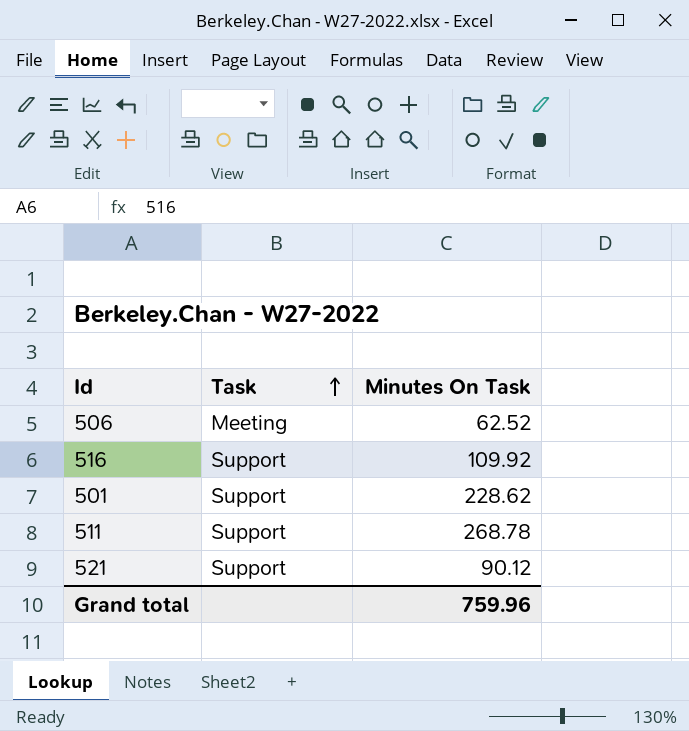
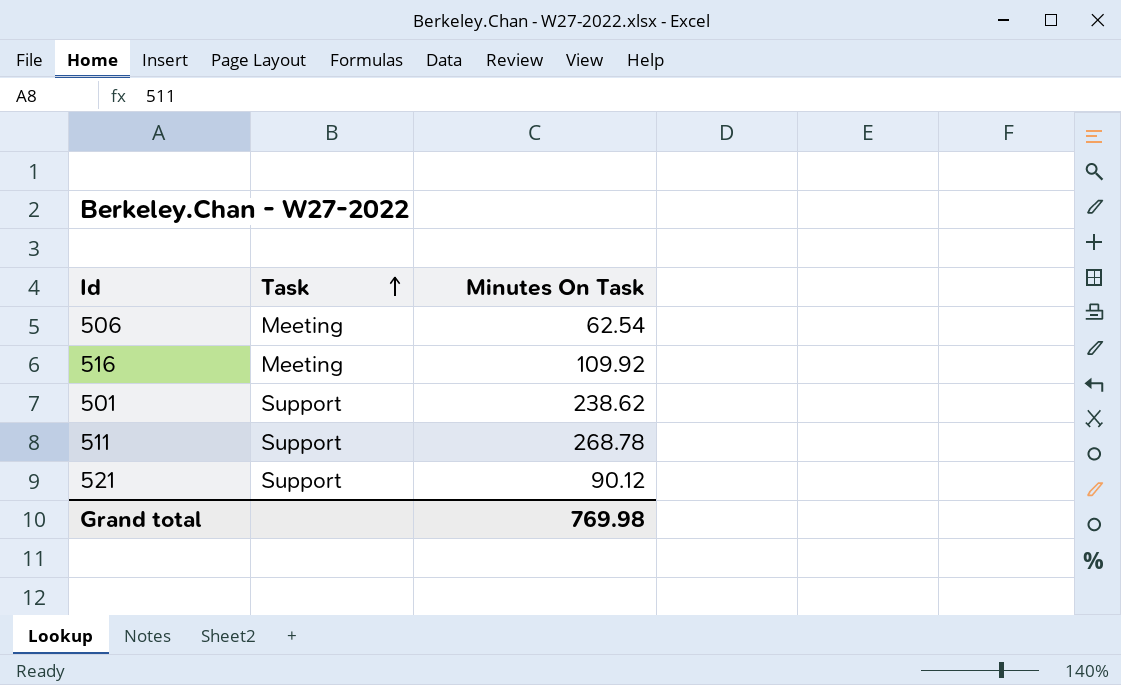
506 | Minutes On Task: 62.52 -> 62.54
516 | Task: Support -> Meeting
501 | Minutes On Task: 228.62 -> 238.62
Grand total | Minutes On Task: 759.96 -> 769.98

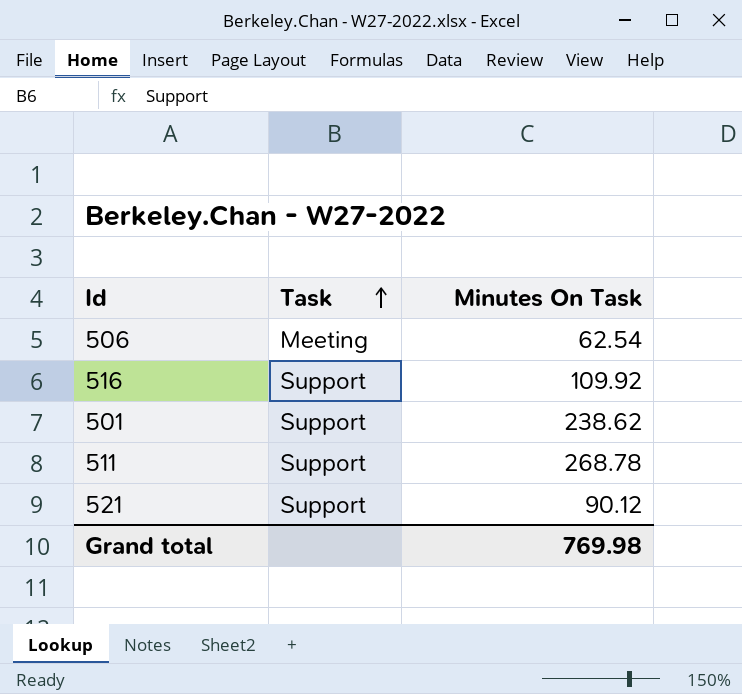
516 | Task: Meeting -> Support

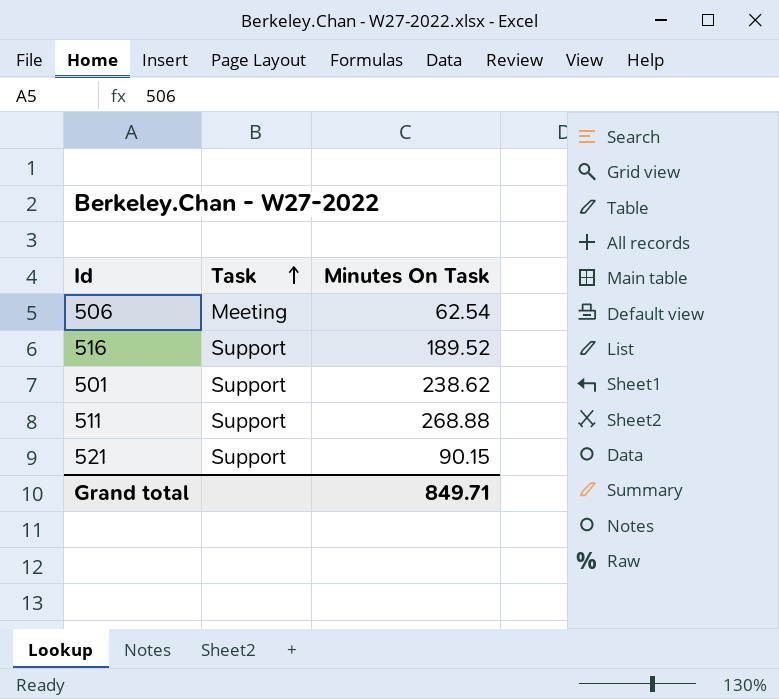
516 | Minutes On Task: 109.92 -> 189.52
511 | Minutes On Task: 268.78 -> 268.88
521 | Minutes On Task: 90.12 -> 90.15
Grand total | Minutes On Task: 769.98 -> 849.71

